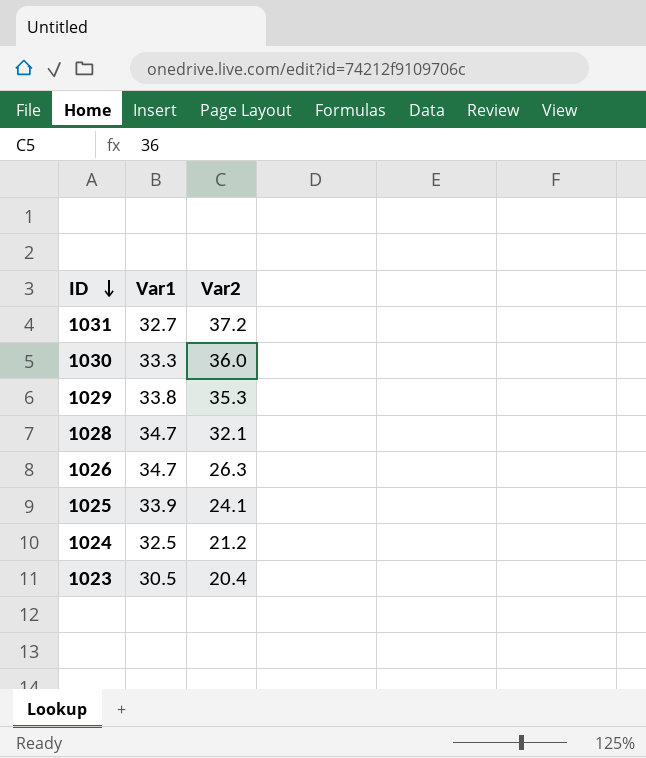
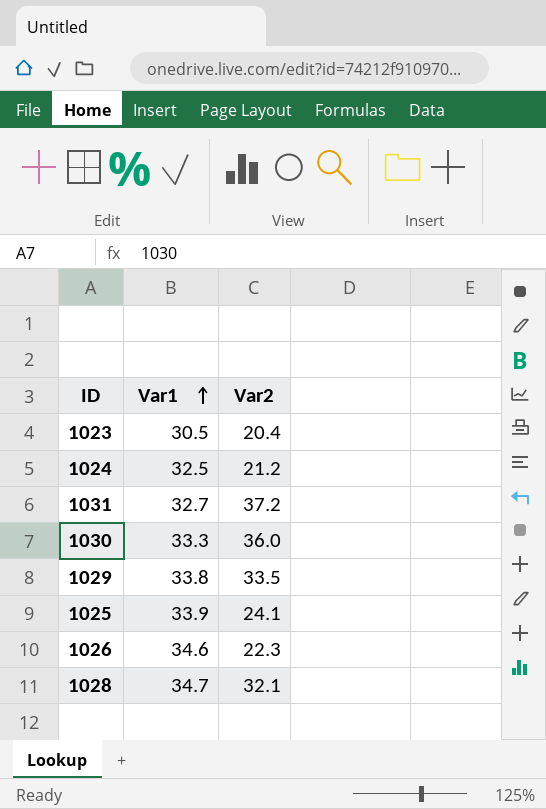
row order: ID descending -> Var1 ascending
1029 | Var2: 35.3 -> 33.5
1026 | Var1: 34.7 -> 34.6
1026 | Var2: 26.3 -> 22.3

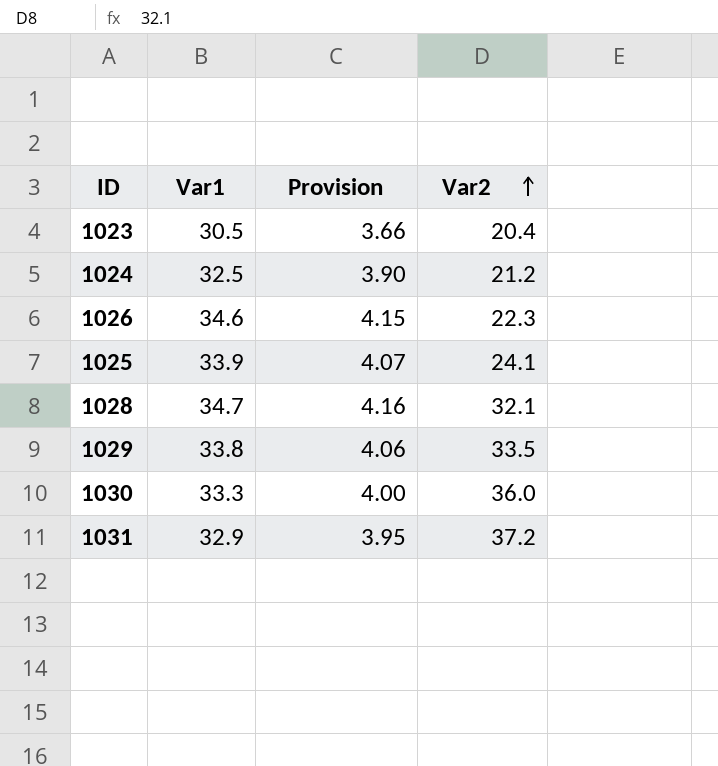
row order: Var1 ascending -> Var2 ascending
column Provision | formula: none -> [Var1] * 0.12
1031 | Var1: 32.7 -> 32.9

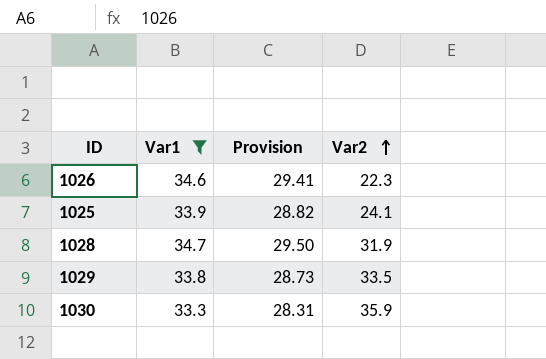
filter: none -> Var1 >= 33.3
column Provision | formula: [Var1] * 0.12 -> [Var1] * 0.85
1028 | Var2: 32.1 -> 31.9
1030 | Var2: 36.0 -> 35.9

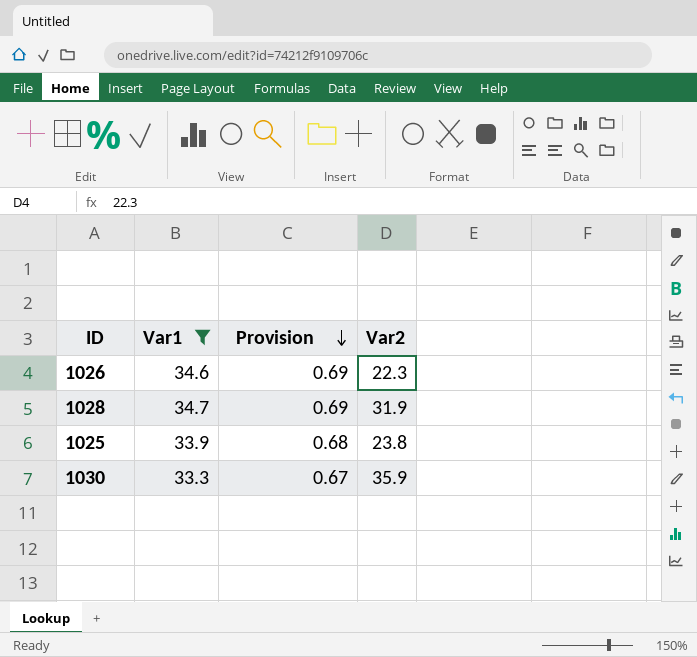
row order: Var2 ascending -> Provision descending
column Provision | formula: [Var1] * 0.85 -> [Var1] * 0.02
row 1029: 33.8 | 28.73 | 33.5 -> none
1025 | Var2: 24.1 -> 23.8

